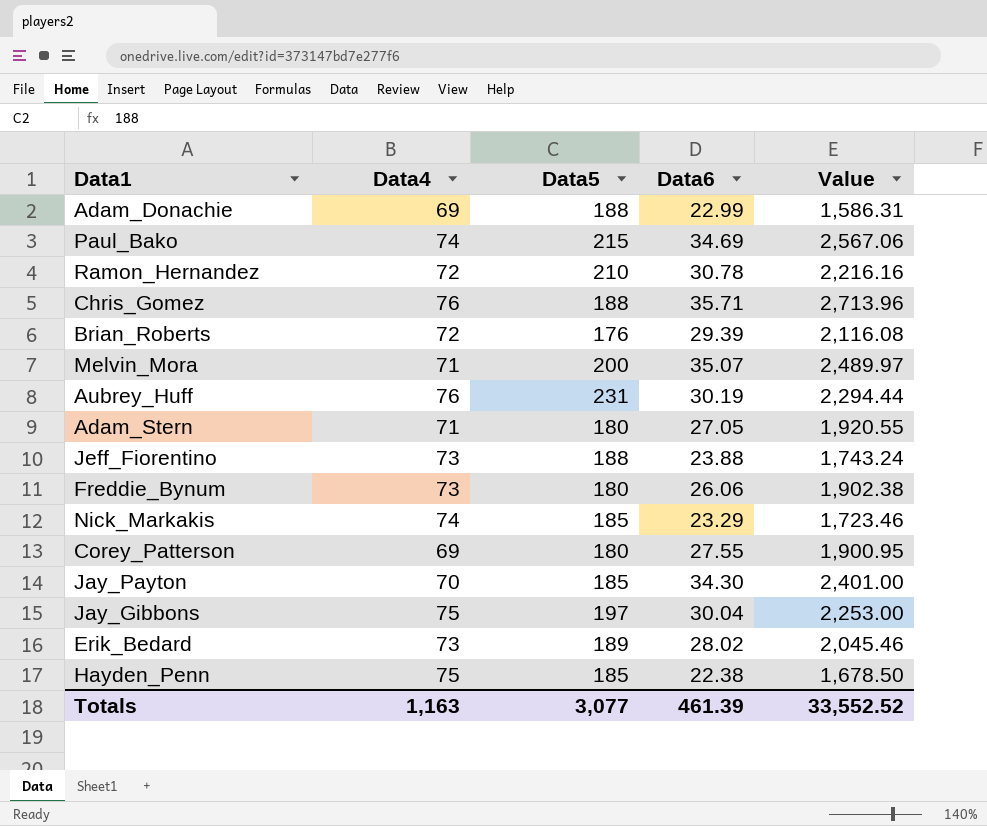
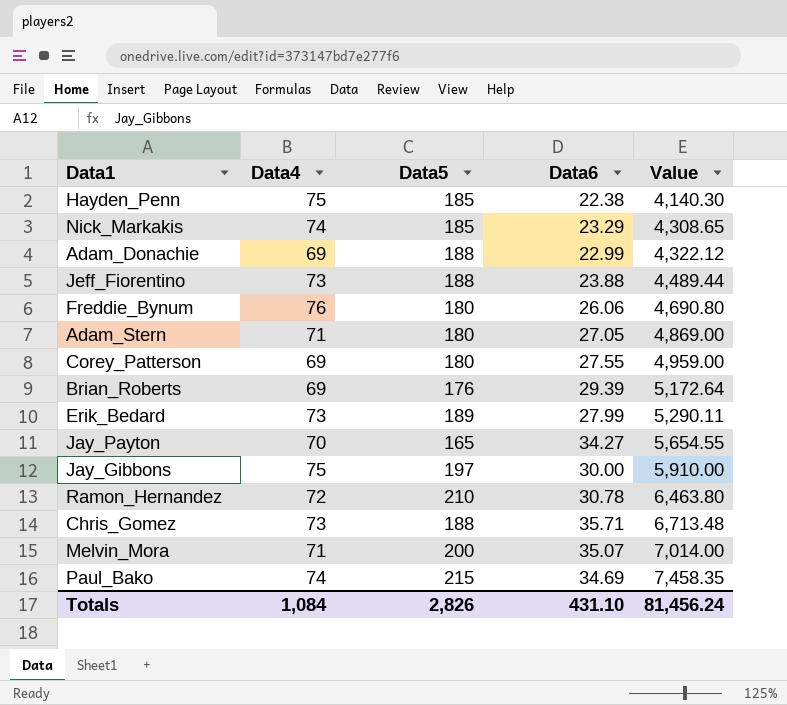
row order: none -> Value ascending
column Value | formula: [Data4] * [Data6] -> [Data5] * [Data6]
row Aubrey_Huff: 76 | 231 | 30.19 | 2,294.44 -> none
Freddie_Bynum | Data4: 73 -> 76
Brian_Roberts | Data4: 72 -> 69
Erik_Bedard | Data6: 28.02 -> 27.99
Jay_Payton | Data5: 185 -> 165
Jay_Payton | Data6: 34.30 -> 34.27
Jay_Gibbons | Data6: 30.04 -> 30.00
Chris_Gomez | Data4: 76 -> 73
Totals | Data4: 1,163 -> 1,084
Totals | Data5: 3,077 -> 2,826
Totals | Data6: 461.39 -> 431.10
Totals | Value: 33,552.52 -> 81,456.24

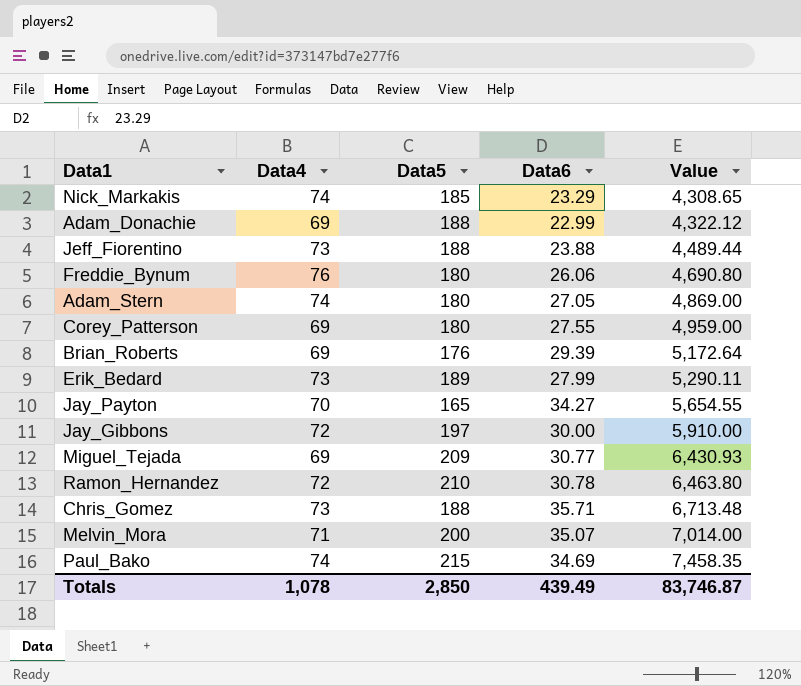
row Hayden_Penn: 75 | 185 | 22.38 | 4,140.30 -> none
Adam_Stern | Data4: 71 -> 74
Jay_Gibbons | Data4: 75 -> 72
row Miguel_Tejada: none -> 69 | 209 | 30.77 | 6,430.93
Totals | Data4: 1,084 -> 1,078
Totals | Data5: 2,826 -> 2,850
Totals | Data6: 431.10 -> 439.49
Totals | Value: 81,456.24 -> 83,746.87

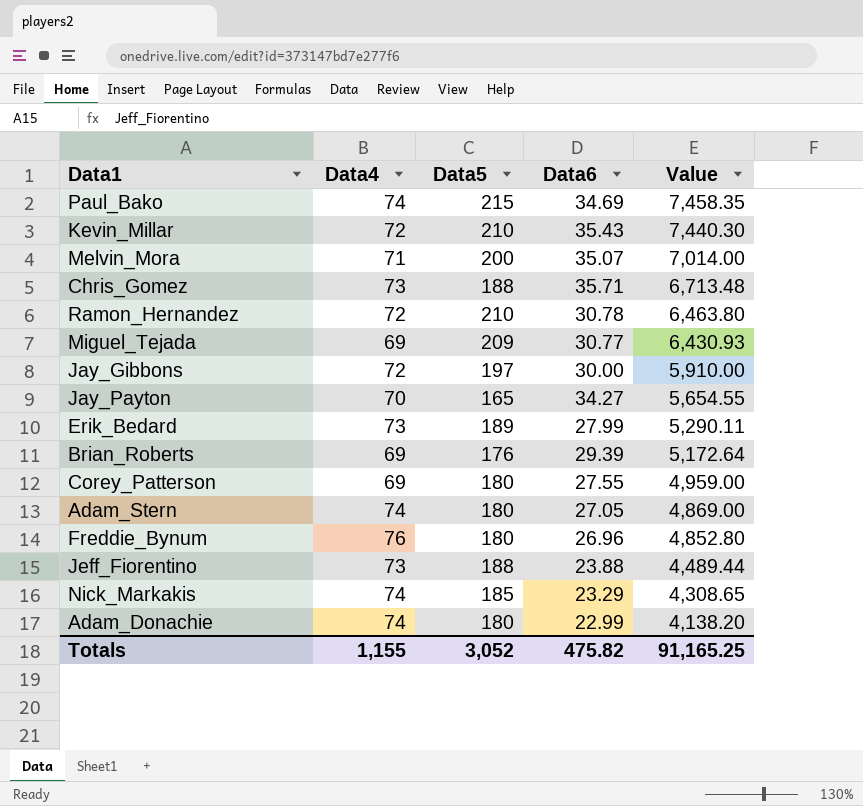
row order: Value ascending -> Value descending
row Kevin_Millar: none -> 72 | 210 | 35.43 | 7,440.30
Freddie_Bynum | Data6: 26.06 -> 26.96
Freddie_Bynum | Value: 4,690.80 -> 4,852.80
Adam_Donachie | Data4: 69 -> 74
Adam_Donachie | Data5: 188 -> 180
Adam_Donachie | Value: 4,322.12 -> 4,138.20
Totals | Data4: 1,078 -> 1,155
Totals | Data5: 2,850 -> 3,052
Totals | Data6: 439.49 -> 475.82
Totals | Value: 83,746.87 -> 91,165.25

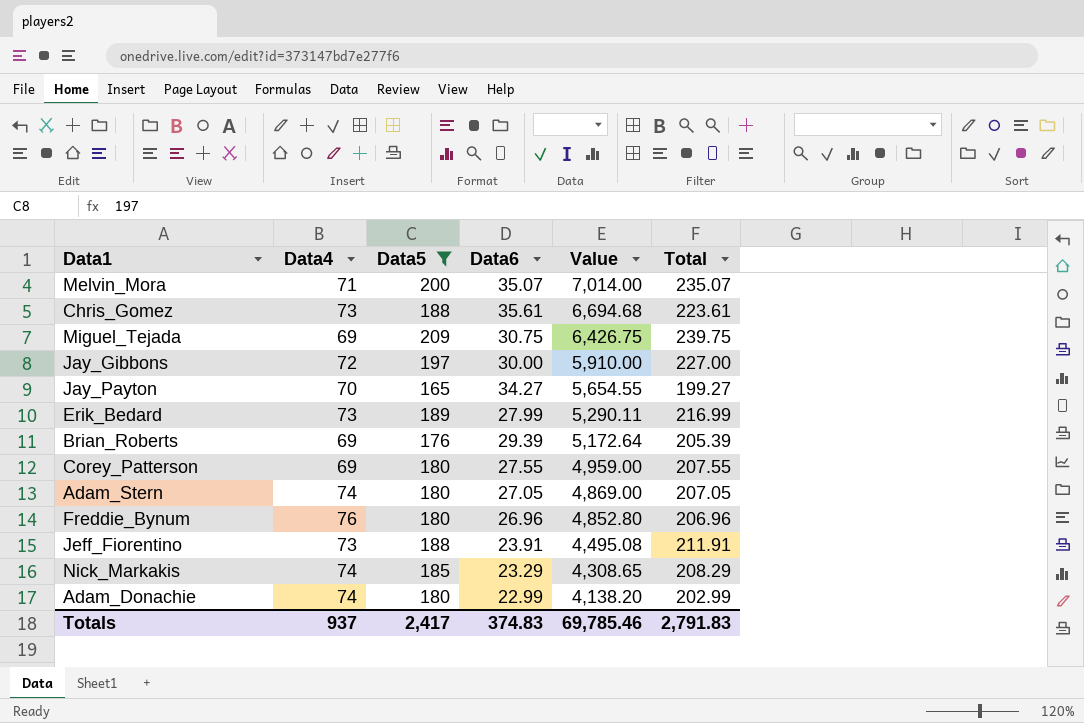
filter: none -> Data5 <= 209
column Total | formula: none -> [Data5] + [Data6]
Chris_Gomez | Data6: 35.71 -> 35.61
Chris_Gomez | Value: 6,713.48 -> 6,694.68
Miguel_Tejada | Data6: 30.77 -> 30.75
Miguel_Tejada | Value: 6,430.93 -> 6,426.75
Jeff_Fiorentino | Data6: 23.88 -> 23.91
Jeff_Fiorentino | Value: 4,489.44 -> 4,495.08
Totals | Data4: 1,155 -> 937
Totals | Data5: 3,052 -> 2,417
Totals | Data6: 475.82 -> 374.83
Totals | Value: 91,165.25 -> 69,785.46

